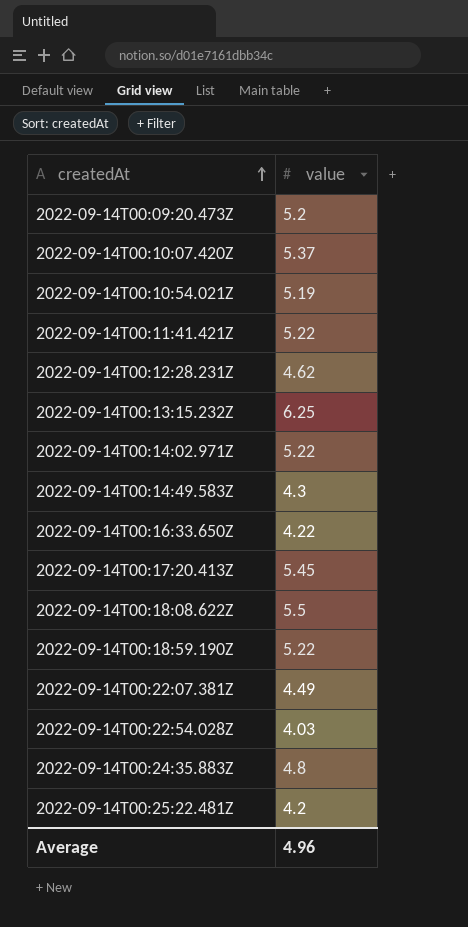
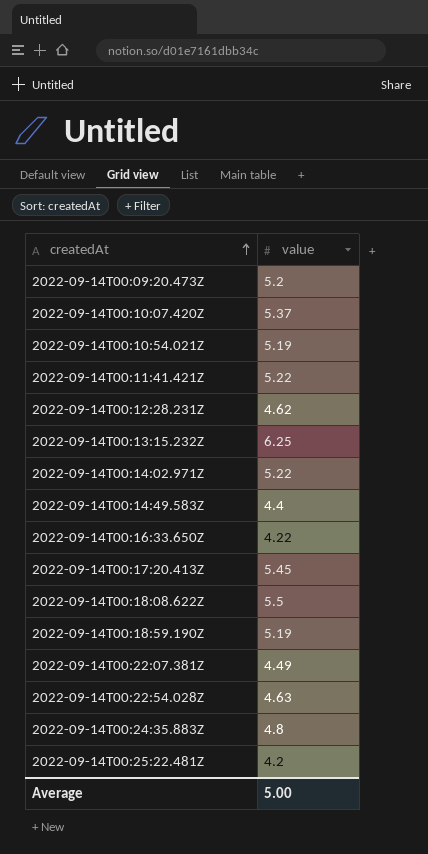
2022-09-14T00:14:49.583Z | value: 4.3 -> 4.4
2022-09-14T00:18:59.190Z | value: 5.22 -> 5.19
2022-09-14T00:22:54.028Z | value: 4.03 -> 4.63
Average | value: 4.96 -> 5.00

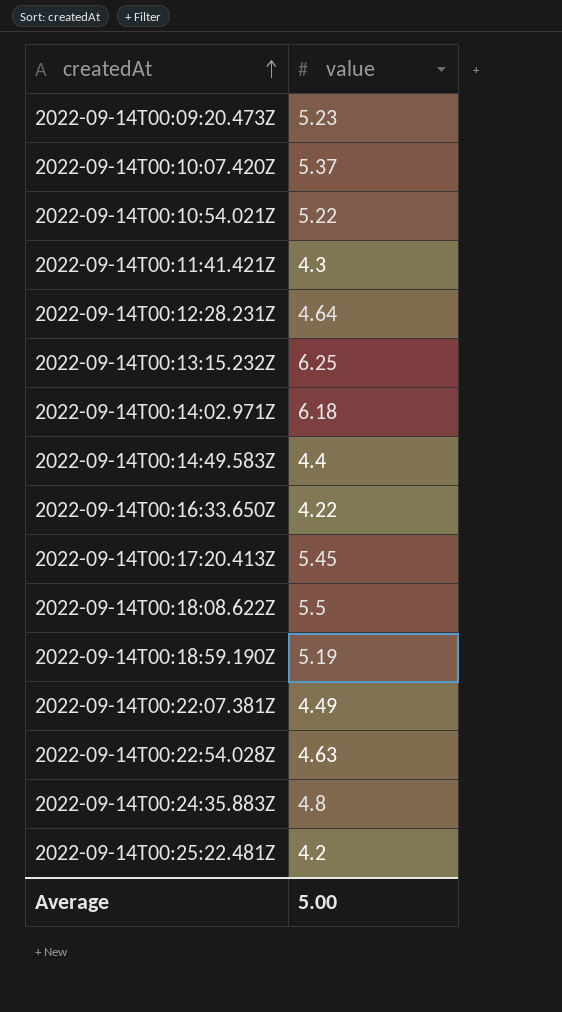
2022-09-14T00:09:20.473Z | value: 5.2 -> 5.23
2022-09-14T00:10:54.021Z | value: 5.19 -> 5.22
2022-09-14T00:11:41.421Z | value: 5.22 -> 4.3
2022-09-14T00:12:28.231Z | value: 4.62 -> 4.64
2022-09-14T00:14:02.971Z | value: 5.22 -> 6.18

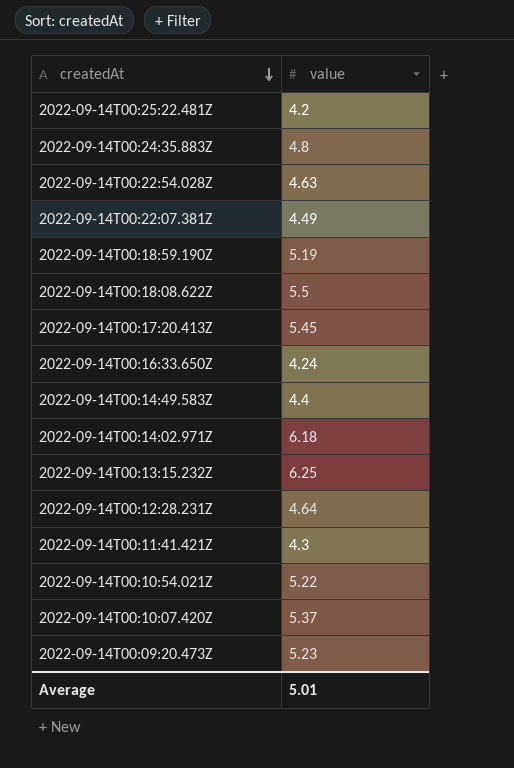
row order: createdAt ascending -> createdAt descending
2022-09-14T00:16:33.650Z | value: 4.22 -> 4.24
Average | value: 5.00 -> 5.01

